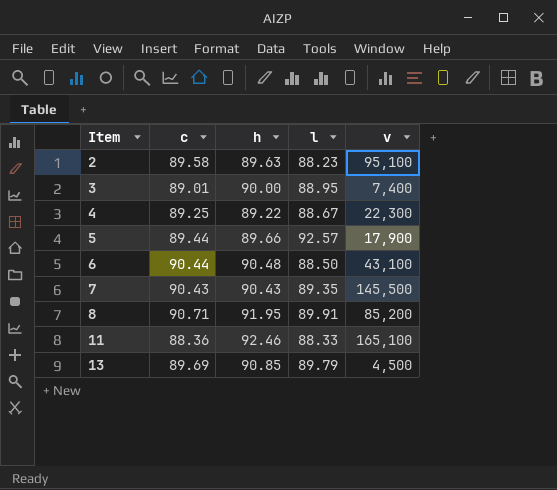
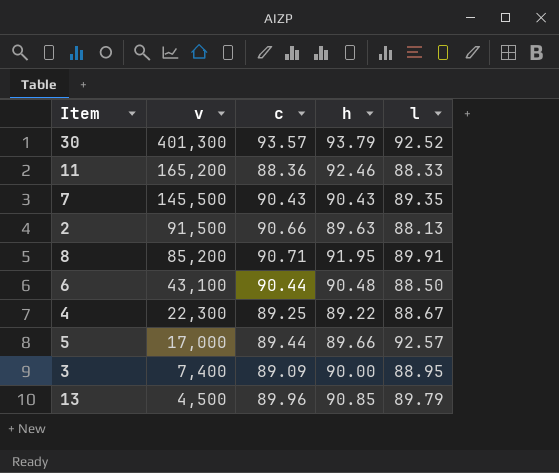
row order: Item ascending -> v descending
column v | position: 5 -> 2
row 30: none -> 401,300 | 93.57 | 93.79 | 92.52
11 | v: 165,100 -> 165,200
2 | v: 95,100 -> 91,500
2 | c: 89.58 -> 90.66
2 | l: 88.23 -> 88.13
5 | v: 17,900 -> 17,000
3 | c: 89.01 -> 89.09
13 | c: 89.69 -> 89.96

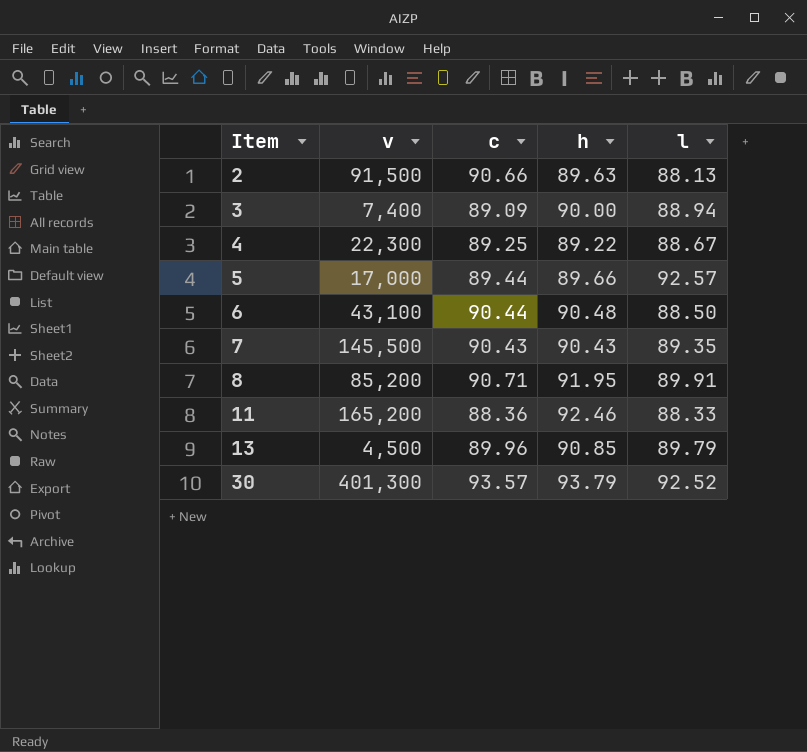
row order: v descending -> Item ascending
3 | l: 88.95 -> 88.94

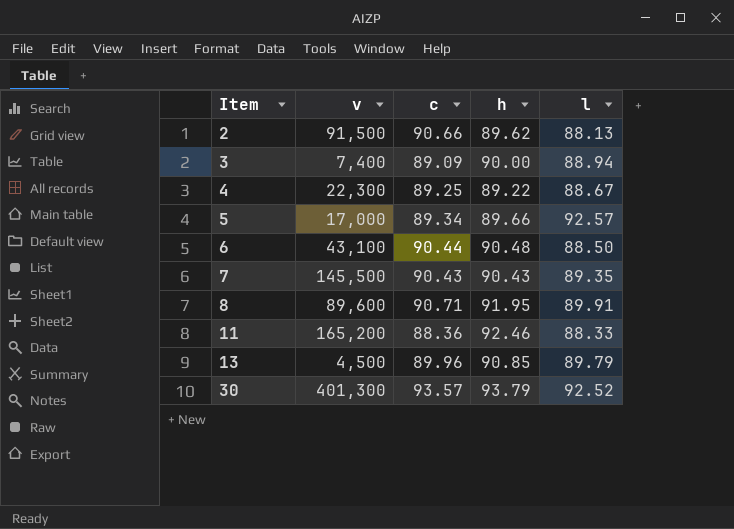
2 | h: 89.63 -> 89.62
5 | c: 89.44 -> 89.34
8 | v: 85,200 -> 89,600

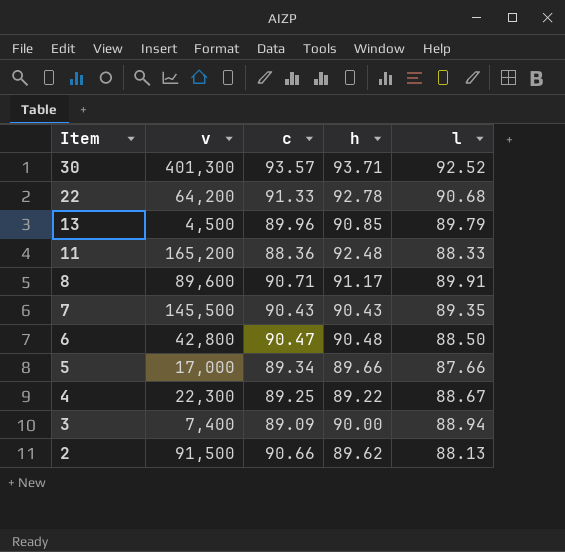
row order: Item ascending -> Item descending
30 | h: 93.79 -> 93.71
row 22: none -> 64,200 | 91.33 | 92.78 | 90.68
11 | h: 92.46 -> 92.48
8 | h: 91.95 -> 91.17
6 | v: 43,100 -> 42,800
6 | c: 90.44 -> 90.47
5 | l: 92.57 -> 87.66

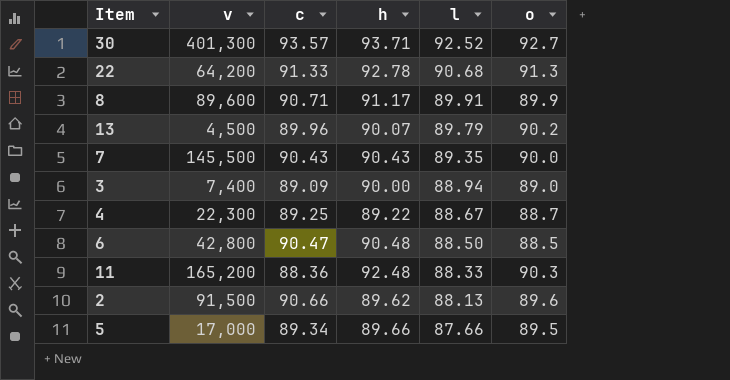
row order: Item descending -> l descending
column o | position: none -> 6
13 | h: 90.85 -> 90.07

